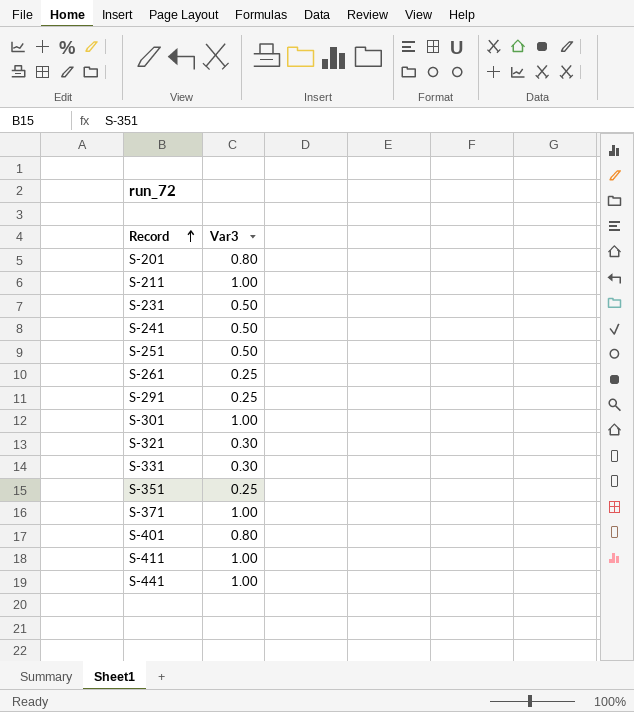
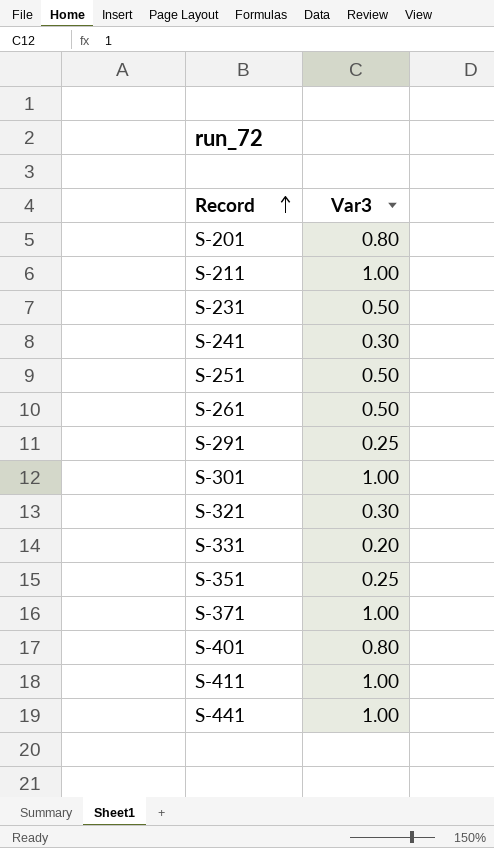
S-241 | Var3: 0.50 -> 0.30
S-261 | Var3: 0.25 -> 0.50
S-331 | Var3: 0.30 -> 0.20

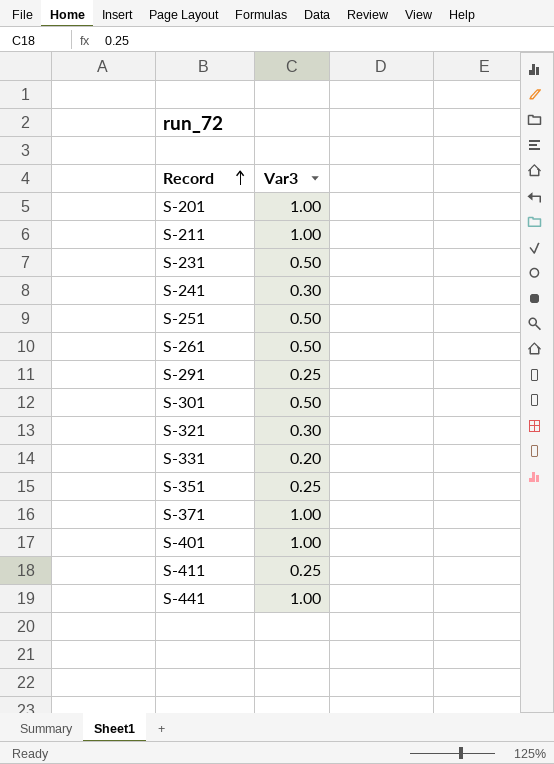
S-201 | Var3: 0.80 -> 1.00
S-301 | Var3: 1.00 -> 0.50
S-401 | Var3: 0.80 -> 1.00
S-411 | Var3: 1.00 -> 0.25

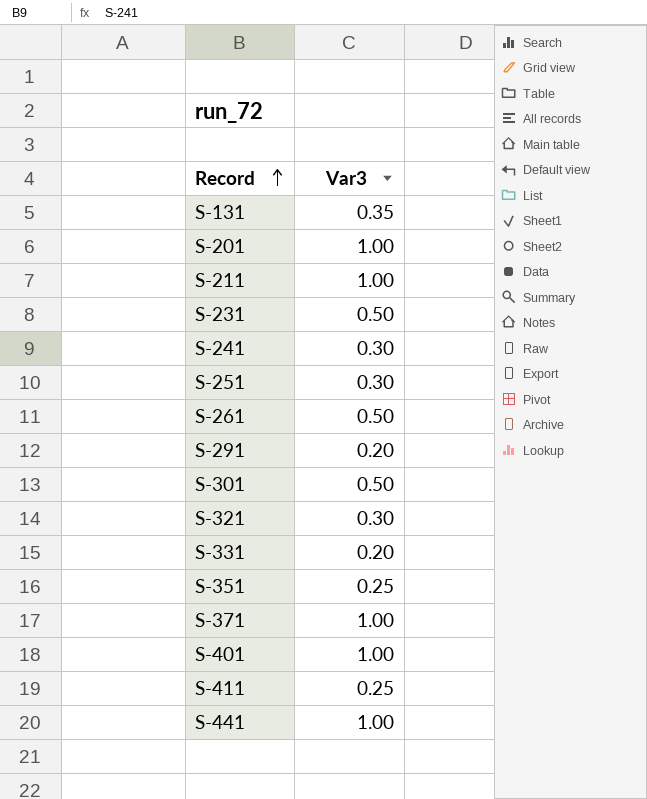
row S-131: none -> 0.35
S-251 | Var3: 0.50 -> 0.30
S-291 | Var3: 0.25 -> 0.20

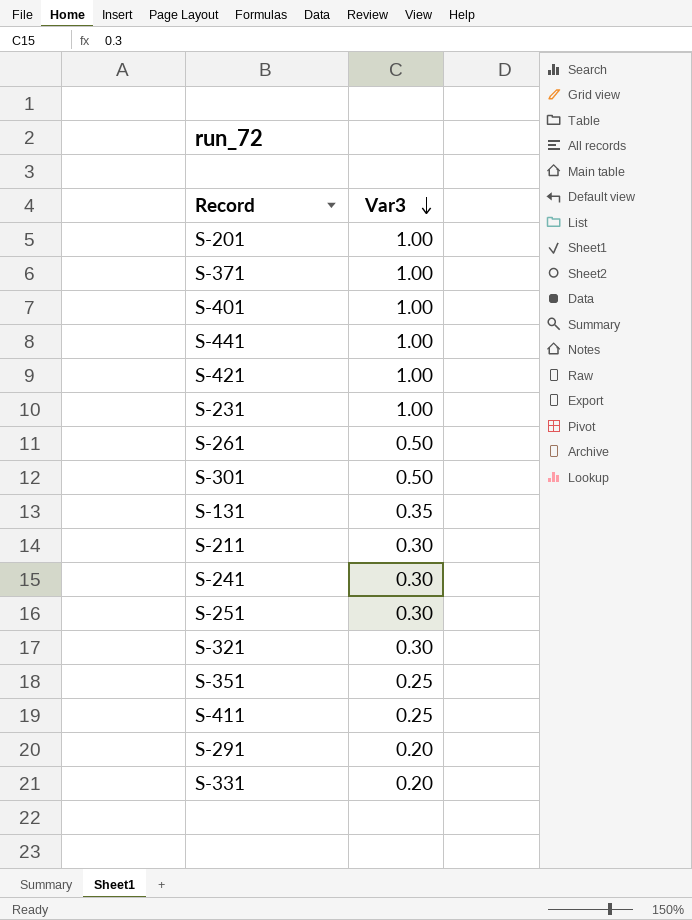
row order: Record ascending -> Var3 descending
row S-421: none -> 1.00
S-231 | Var3: 0.50 -> 1.00
S-211 | Var3: 1.00 -> 0.30

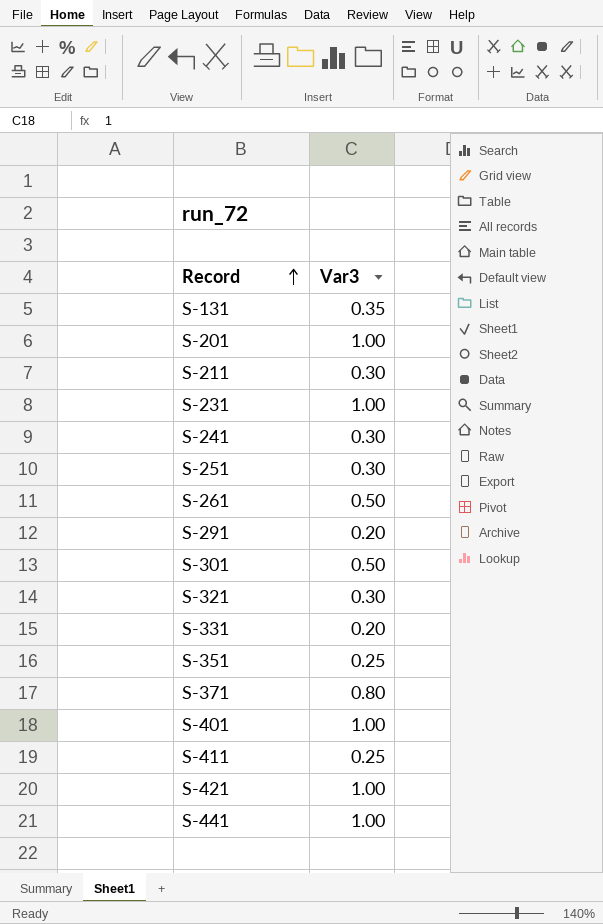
row order: Var3 descending -> Record ascending
S-371 | Var3: 1.00 -> 0.80

